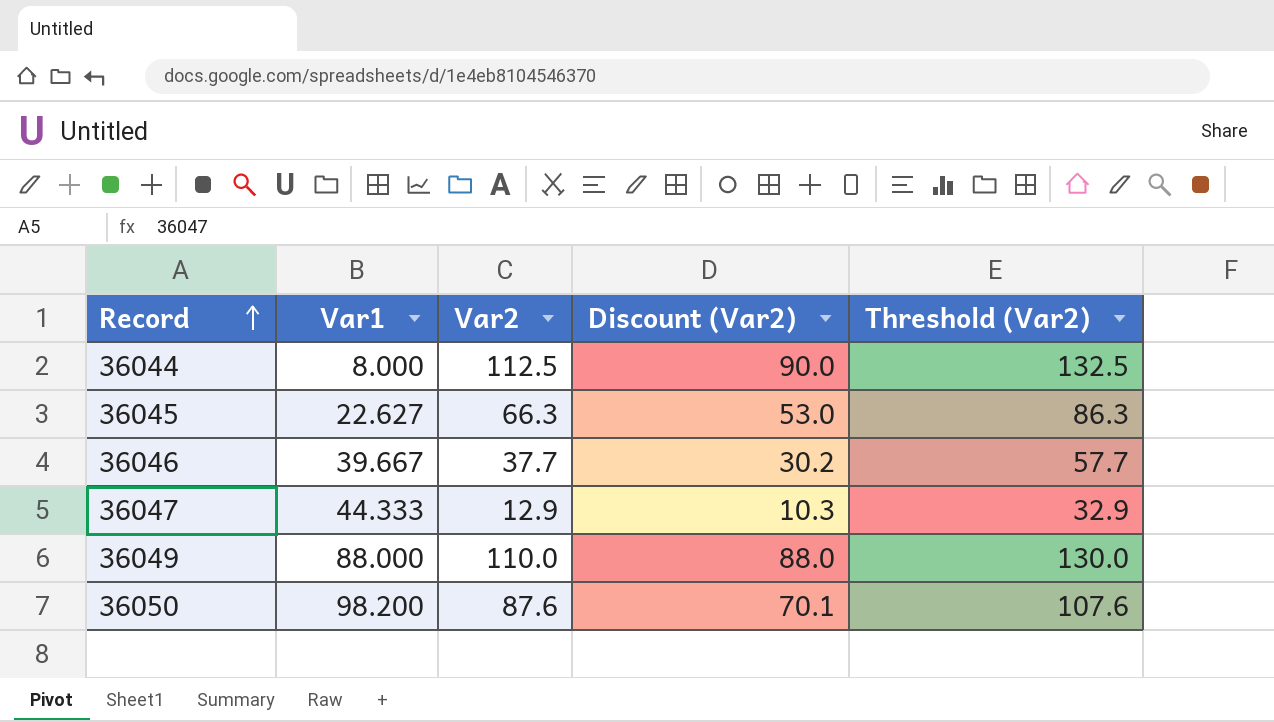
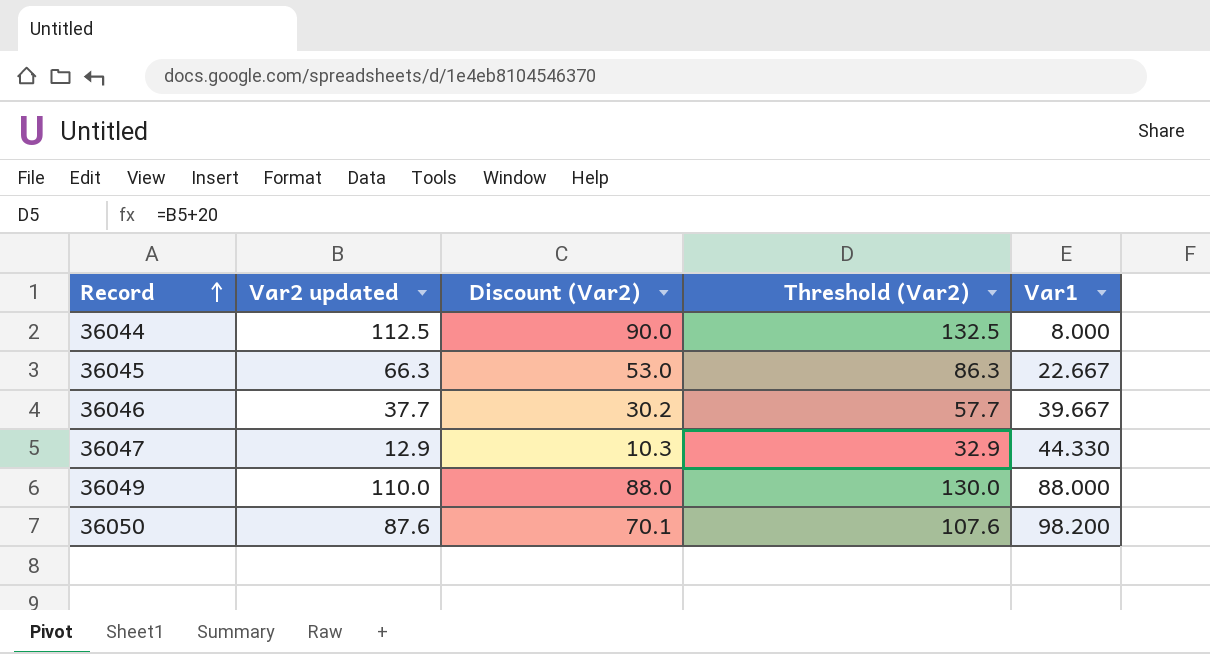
column name: Var2 -> Var2 updated
column Var1 | position: 2 -> 5
36045 | Var1: 22.627 -> 22.667
36047 | Var1: 44.333 -> 44.330

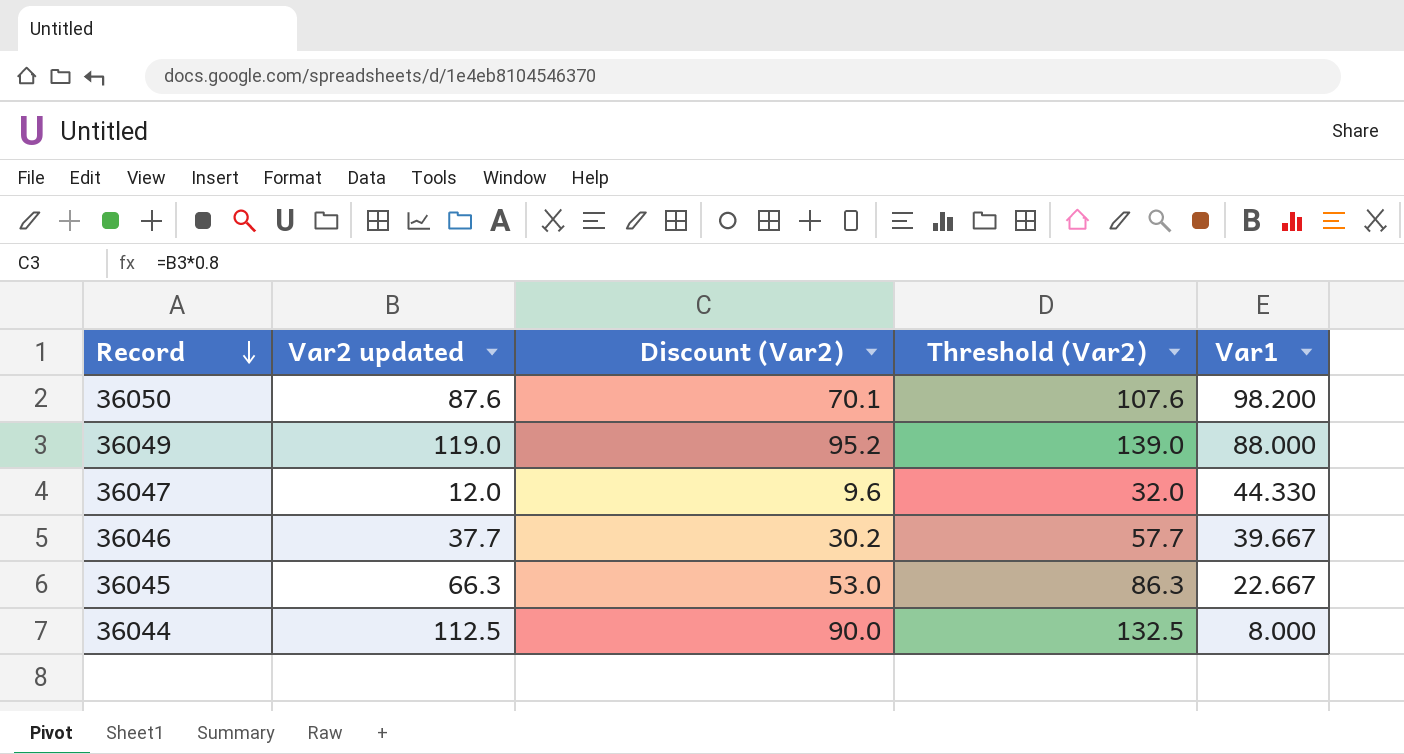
row order: Record ascending -> Record descending
36049 | Var2 updated: 110.0 -> 119.0
36049 | Discount (Var2): 88.0 -> 95.2
36049 | Threshold (Var2): 130.0 -> 139.0
36047 | Var2 updated: 12.9 -> 12.0
36047 | Discount (Var2): 10.3 -> 9.6
36047 | Threshold (Var2): 32.9 -> 32.0

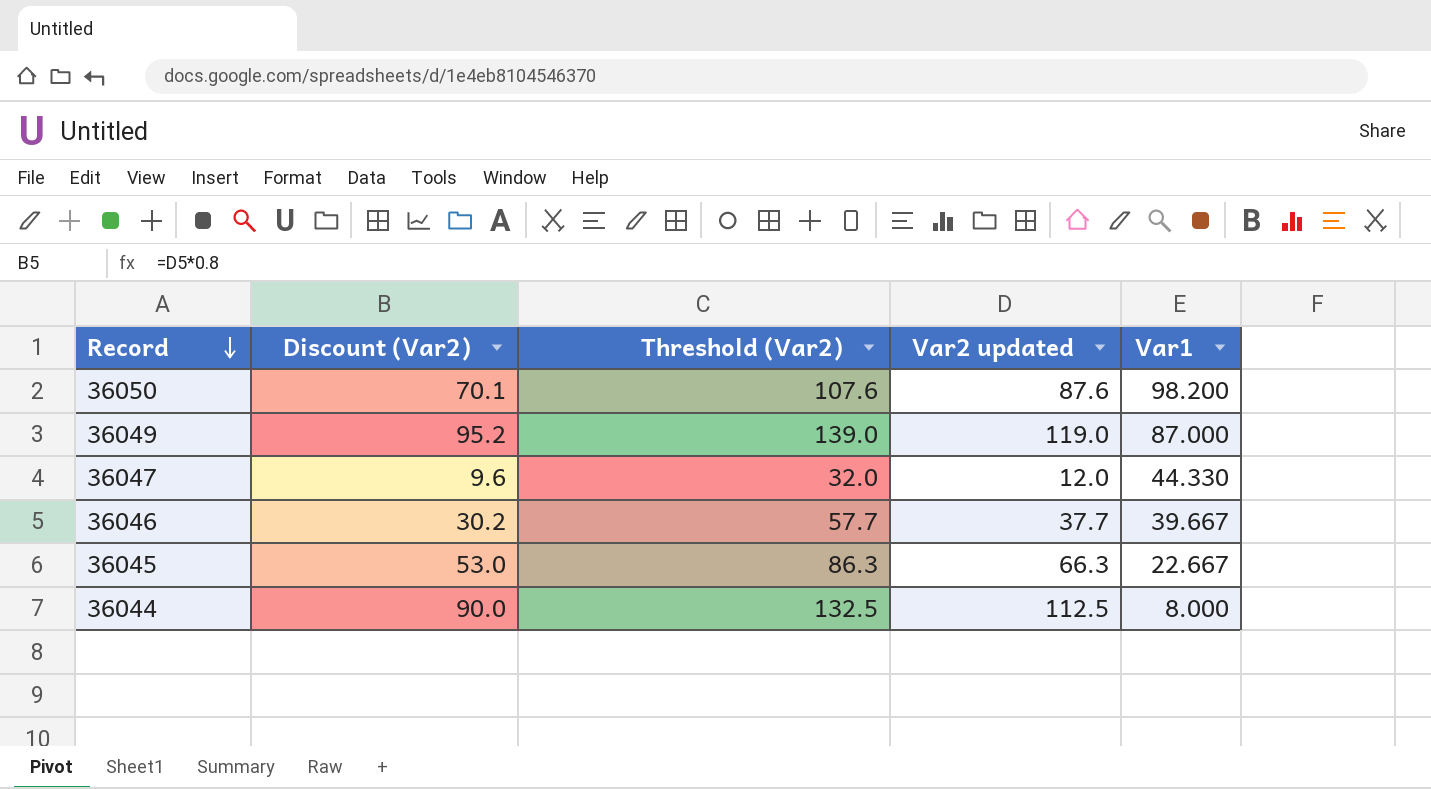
column Var2 updated | position: 2 -> 4
36049 | Var1: 88.000 -> 87.000

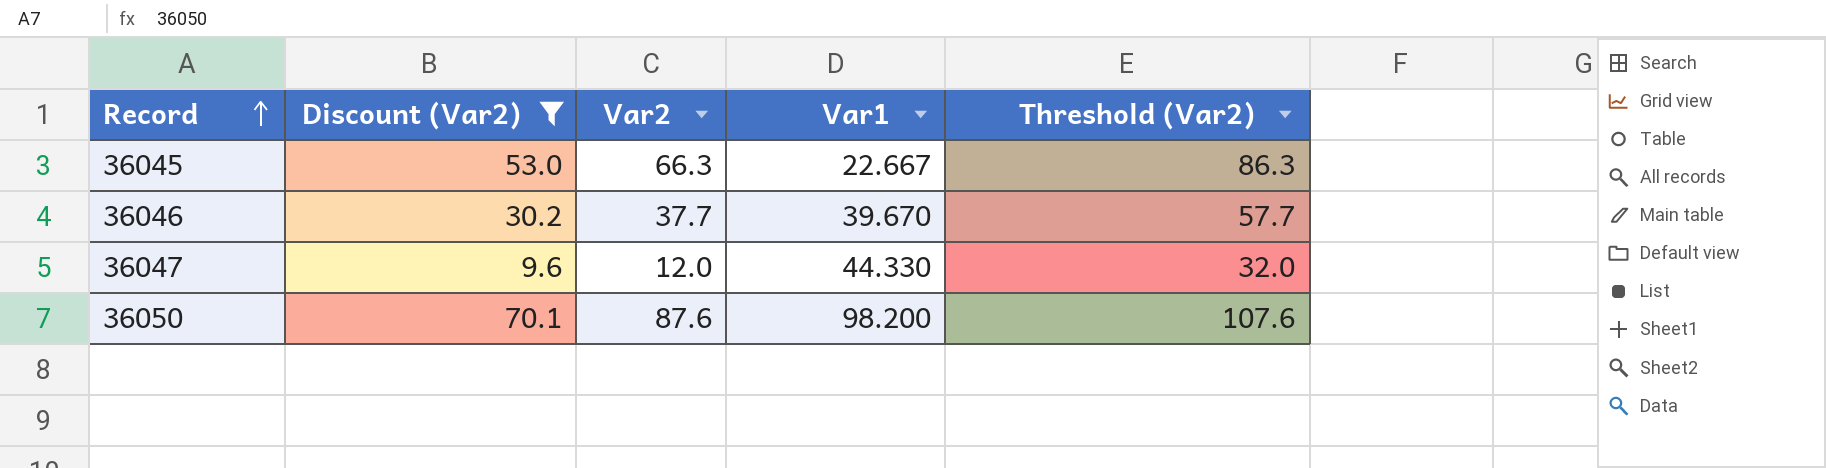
filter: none -> Discount (Var2) <= 70.1
row order: Record descending -> Record ascending
column name: Var2 updated -> Var2
column Threshold (Var2) | position: 3 -> 5
36046 | Var1: 39.667 -> 39.670

